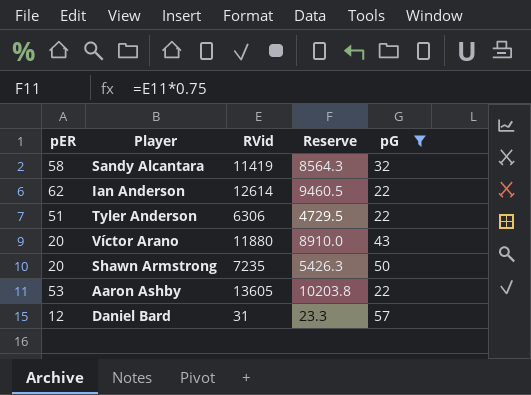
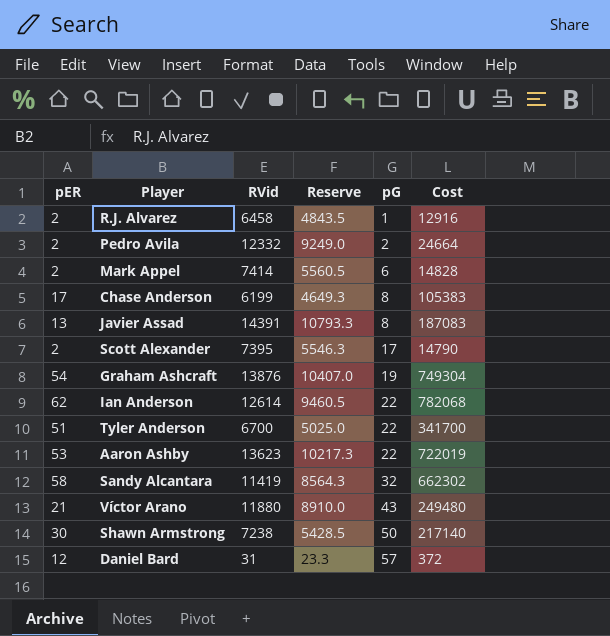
filter: pG >= 22 -> none
row order: none -> pG ascending
column Cost | formula: none -> [pER] * [RVid]
Tyler Anderson | RVid: 6306 -> 6700
Tyler Anderson | Reserve: 4729.5 -> 5025.0
Aaron Ashby | RVid: 13605 -> 13623
Aaron Ashby | Reserve: 10203.8 -> 10217.3
Víctor Arano | pER: 20 -> 21
Shawn Armstrong | pER: 20 -> 30
Shawn Armstrong | RVid: 7235 -> 7238
Shawn Armstrong | Reserve: 5426.3 -> 5428.5

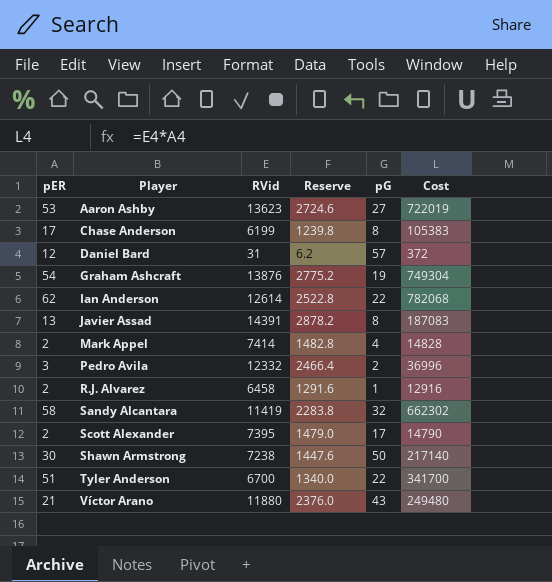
row order: pG ascending -> Player ascending
column Reserve | formula: [RVid] * 0.75 -> [RVid] * 0.2
Aaron Ashby | pG: 22 -> 27
Mark Appel | pG: 6 -> 4
Pedro Avila | pER: 2 -> 3
Pedro Avila | Cost: 24664 -> 36996

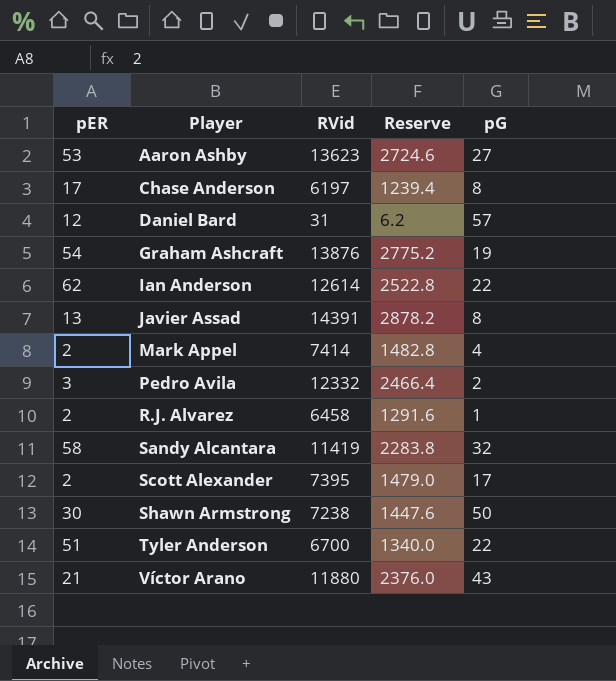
column Cost | formula: [pER] * [RVid] -> none
Chase Anderson | RVid: 6199 -> 6197
Chase Anderson | Reserve: 1239.8 -> 1239.4

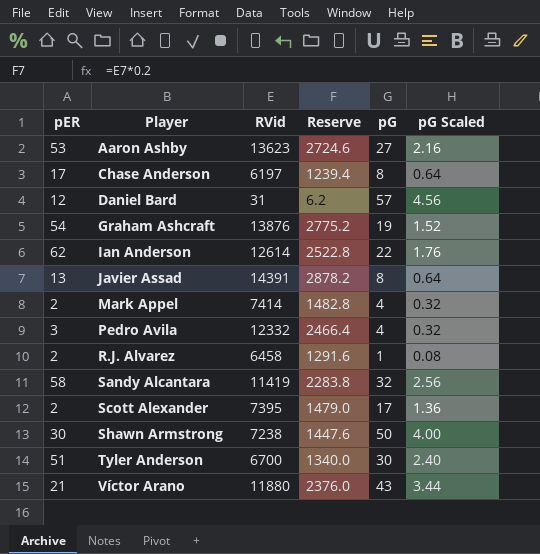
column pG Scaled | formula: none -> [pG] * 0.08
Pedro Avila | pG: 2 -> 4
Tyler Anderson | pG: 22 -> 30

